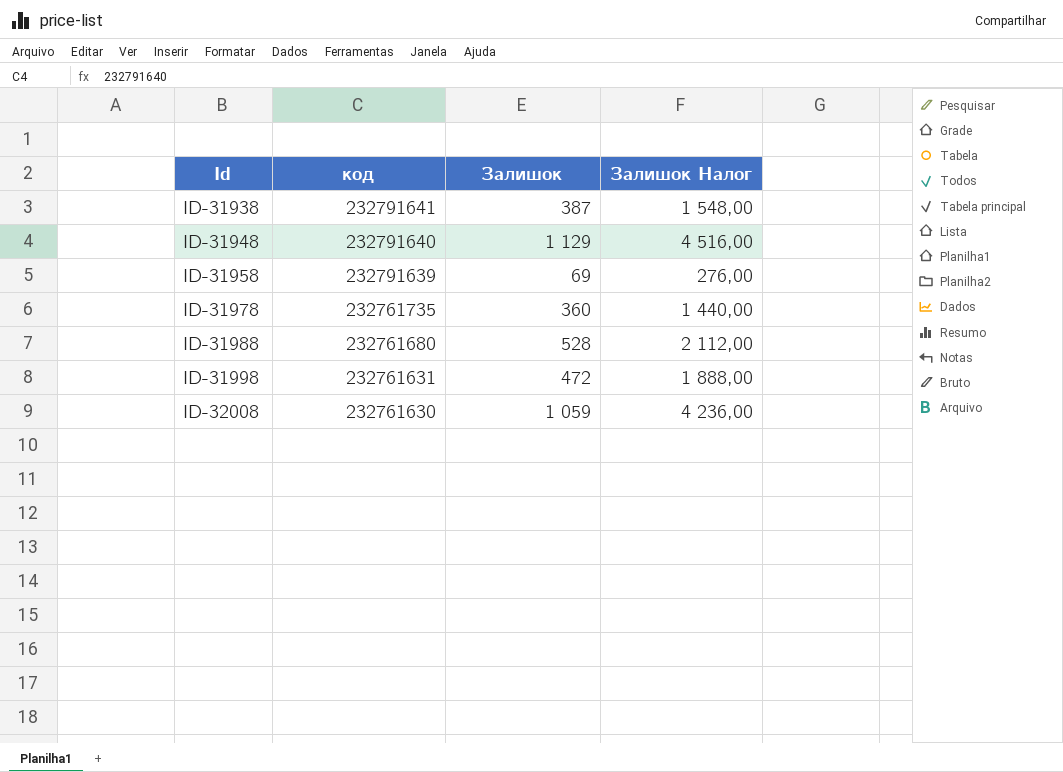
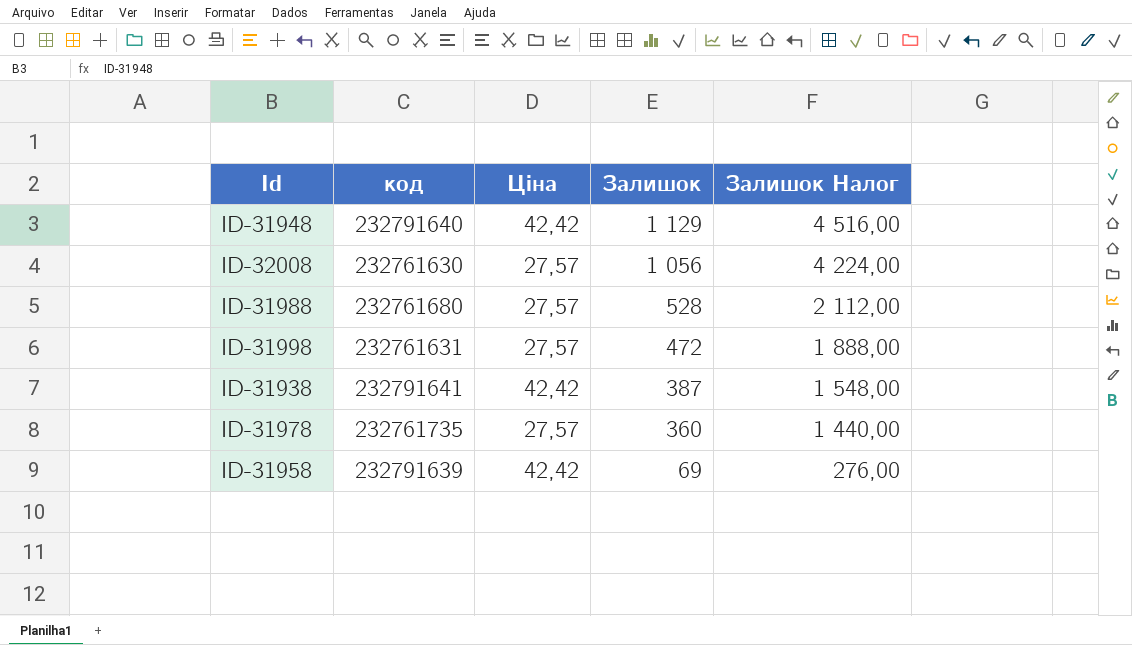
row order: Id ascending -> Залишок descending
column Ціна | position: none -> 3
ID-32008 | Залишок: 1 059 -> 1 056
ID-32008 | Залишок Налог: 4 236,00 -> 4 224,00

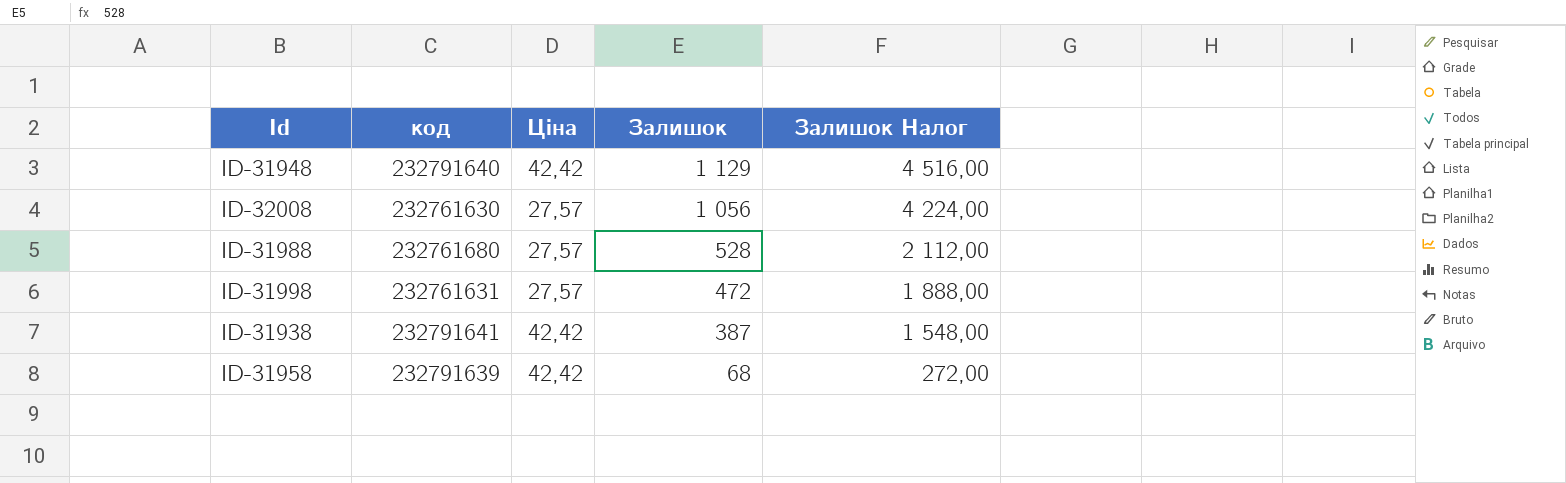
row ID-31978: 232761735 | 27,57 | 360 | 1 440,00 -> none
ID-31958 | Залишок: 69 -> 68
ID-31958 | Залишок Налог: 276,00 -> 272,00

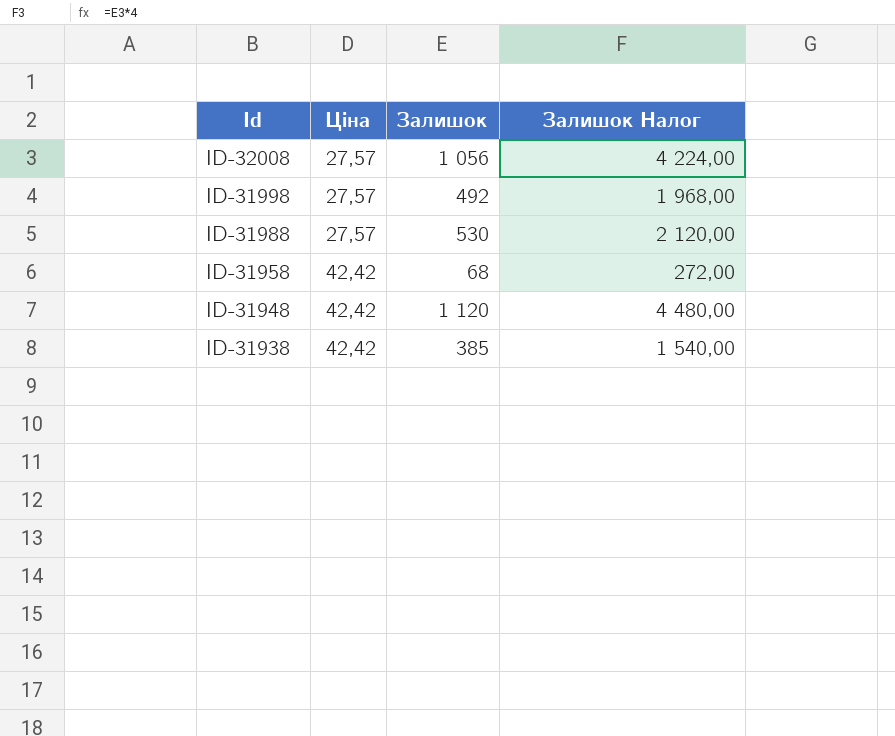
row order: Залишок descending -> Id descending
column код | position: 2 -> none
ID-31998 | Залишок: 472 -> 492
ID-31998 | Залишок Налог: 1 888,00 -> 1 968,00
ID-31988 | Залишок: 528 -> 530
ID-31988 | Залишок Налог: 2 112,00 -> 2 120,00
ID-31948 | Залишок: 1 129 -> 1 120
ID-31948 | Залишок Налог: 4 516,00 -> 4 480,00
ID-31938 | Залишок: 387 -> 385
ID-31938 | Залишок Налог: 1 548,00 -> 1 540,00

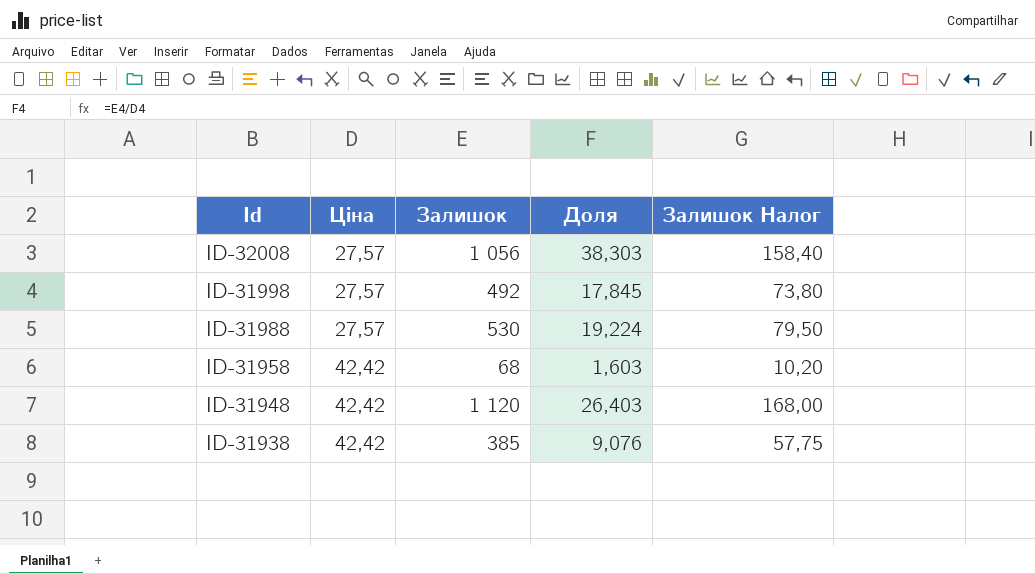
column Доля | formula: none -> [Залишок] / [Ціна]
column Залишок Налог | formula: [Залишок] * 4 -> [Залишок] * 0,15

